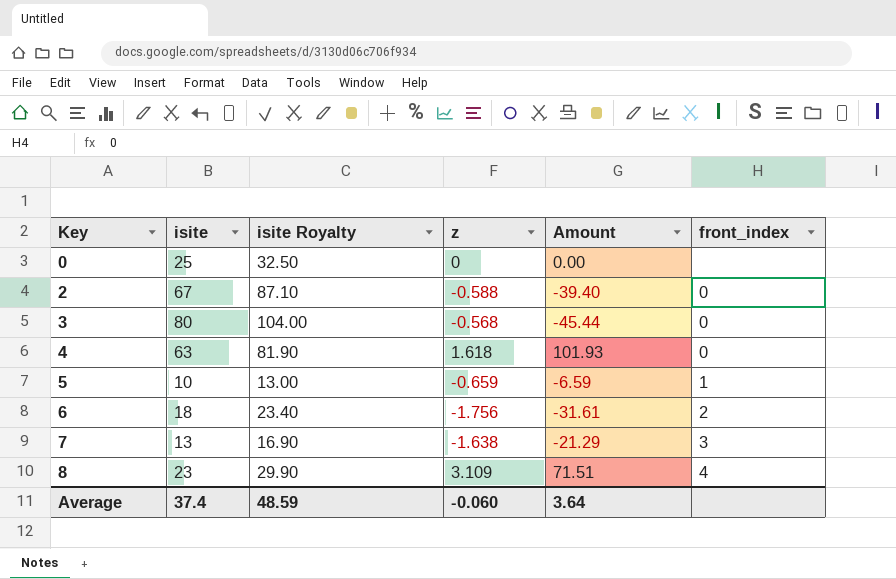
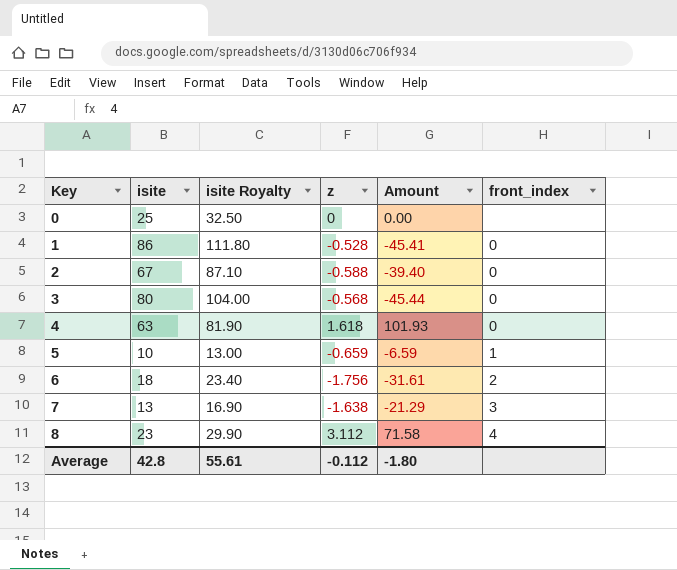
row 1: none -> 86 | 111.80 | -0.528 | -45.41 | 0
8 | z: 3.109 -> 3.112
8 | Amount: 71.51 -> 71.58
Average | isite: 37.4 -> 42.8
Average | isite Royalty: 48.59 -> 55.61
Average | z: -0.060 -> -0.112
Average | Amount: 3.64 -> -1.80

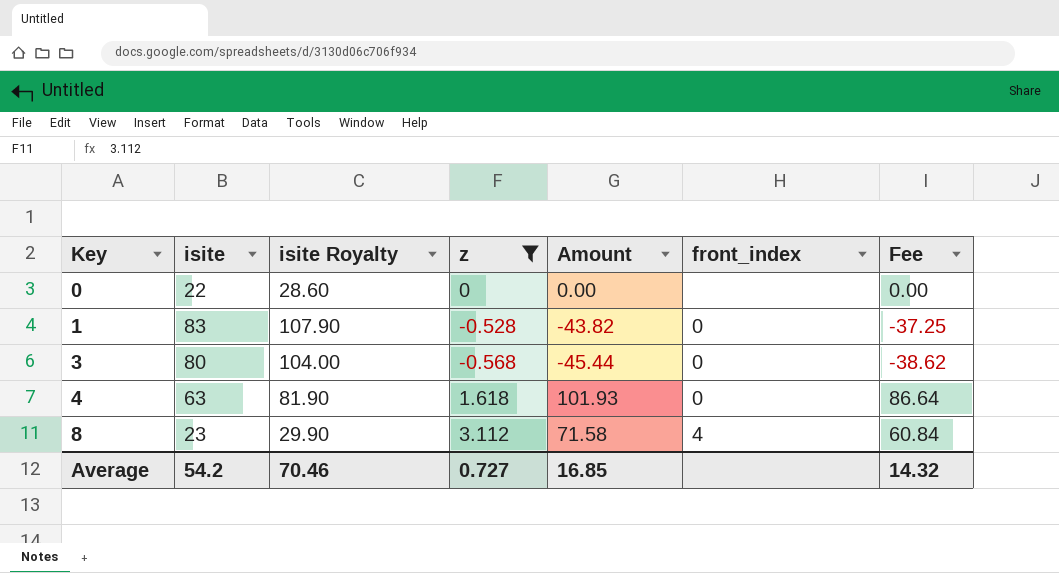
filter: none -> z >= -0.568
column Fee | formula: none -> [Amount] * 0.85
0 | isite: 25 -> 22
0 | isite Royalty: 32.50 -> 28.60
1 | isite: 86 -> 83
1 | isite Royalty: 111.80 -> 107.90
1 | Amount: -45.41 -> -43.82
Average | isite: 42.8 -> 54.2
Average | isite Royalty: 55.61 -> 70.46
Average | z: -0.112 -> 0.727
Average | Amount: -1.80 -> 16.85

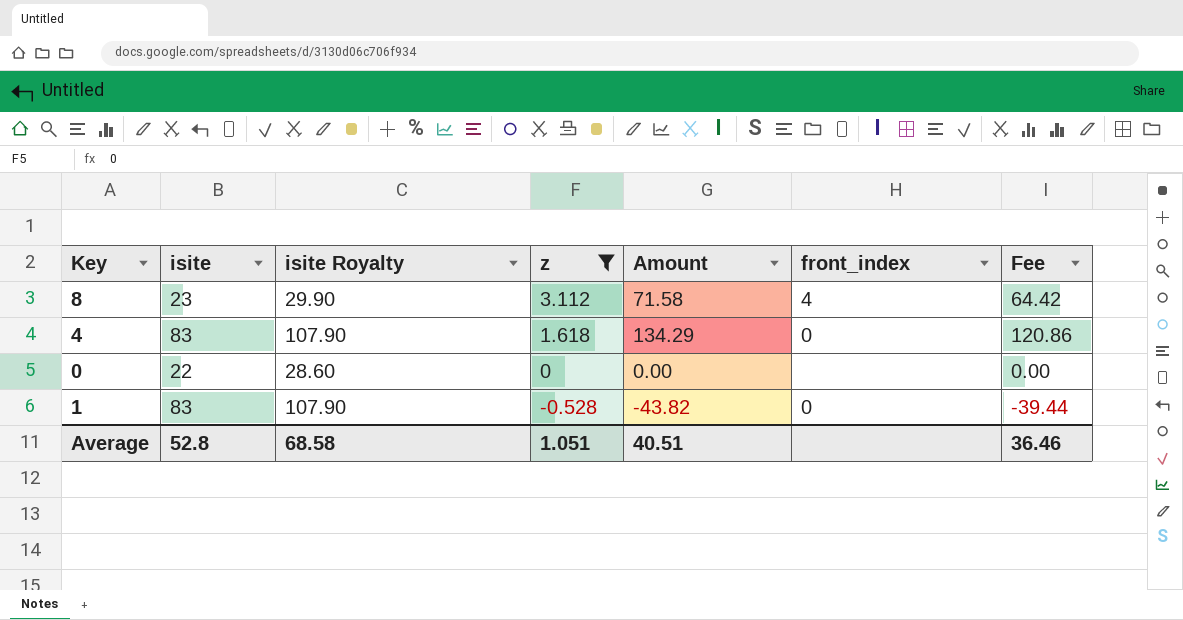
row order: Key ascending -> z descending
column Fee | formula: [Amount] * 0.85 -> [Amount] * 0.9
row 3: 80 | 104.00 | -0.568 | -45.44 | 0 | -38.62 -> none
4 | isite: 63 -> 83
4 | isite Royalty: 81.90 -> 107.90
4 | Amount: 101.93 -> 134.29
Average | isite: 54.2 -> 52.8
Average | isite Royalty: 70.46 -> 68.58
Average | z: 0.727 -> 1.051
Average | Amount: 16.85 -> 40.51
Average | Fee: 14.32 -> 36.46

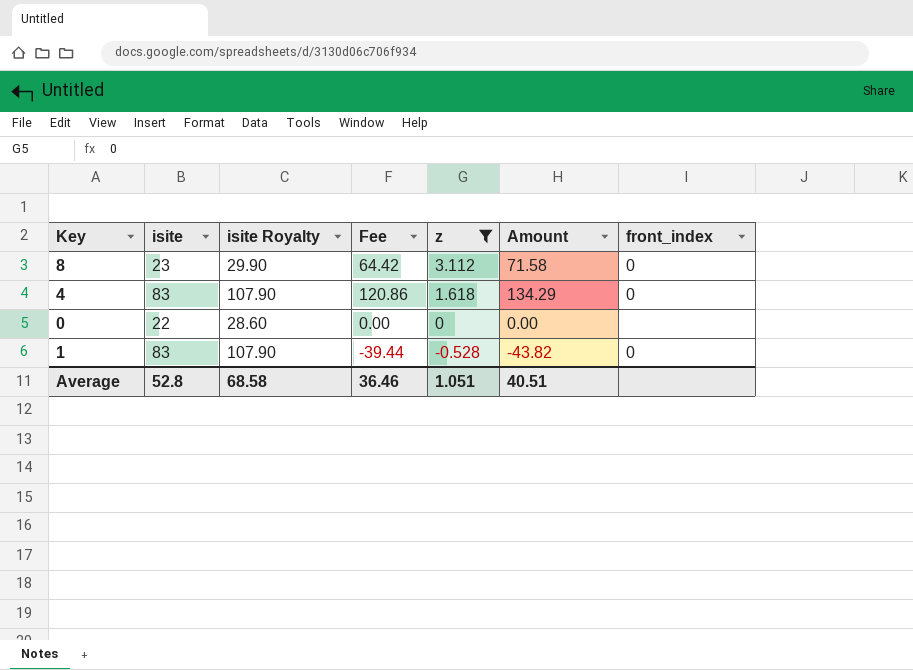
column Fee | position: 7 -> 4
8 | front_index: 4 -> 0

